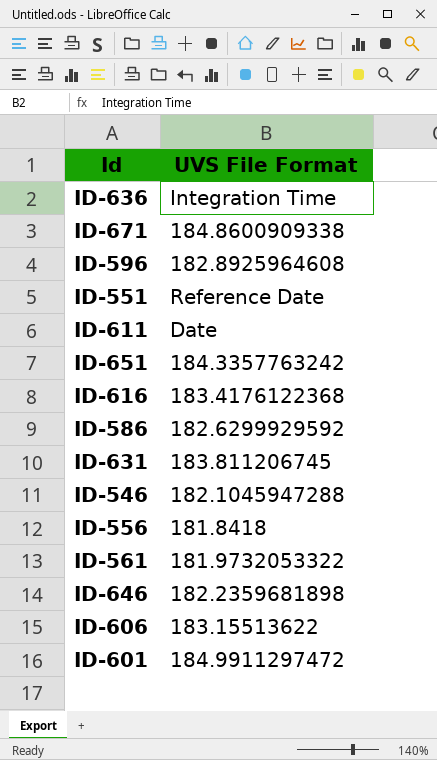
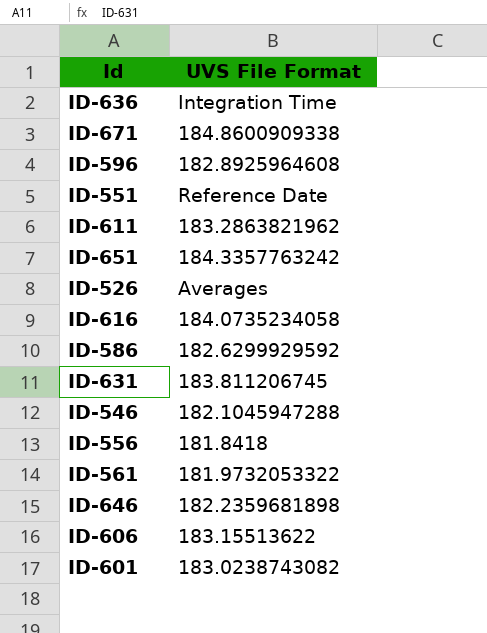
ID-611 | UVS File Format: Date -> 183.2863821962
row ID-526: none -> Averages
ID-616 | UVS File Format: 183.4176122368 -> 184.0735234058
ID-601 | UVS File Format: 184.9911297472 -> 183.0238743082

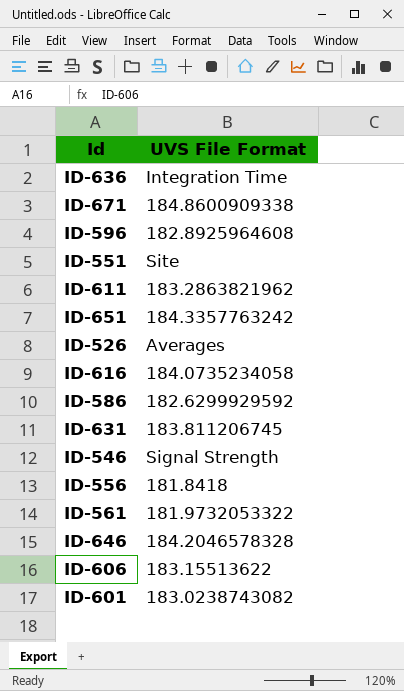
ID-551 | UVS File Format: Reference Date -> Site
ID-546 | UVS File Format: 182.1045947288 -> Signal Strength
ID-646 | UVS File Format: 182.2359681898 -> 184.2046578328

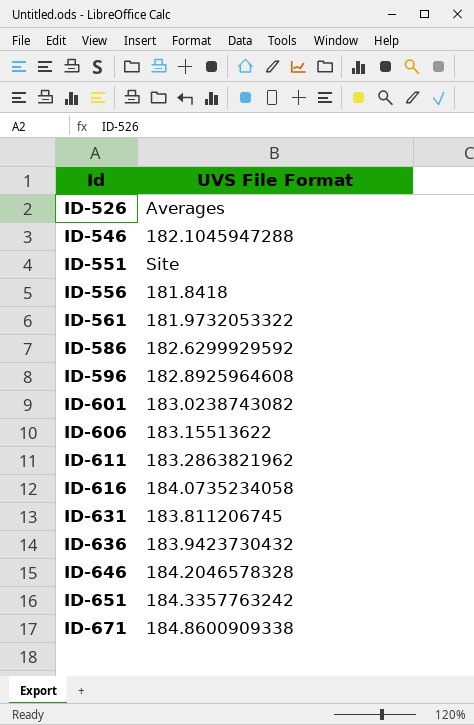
row order: none -> Id ascending
ID-546 | UVS File Format: Signal Strength -> 182.1045947288
ID-636 | UVS File Format: Integration Time -> 183.9423730432

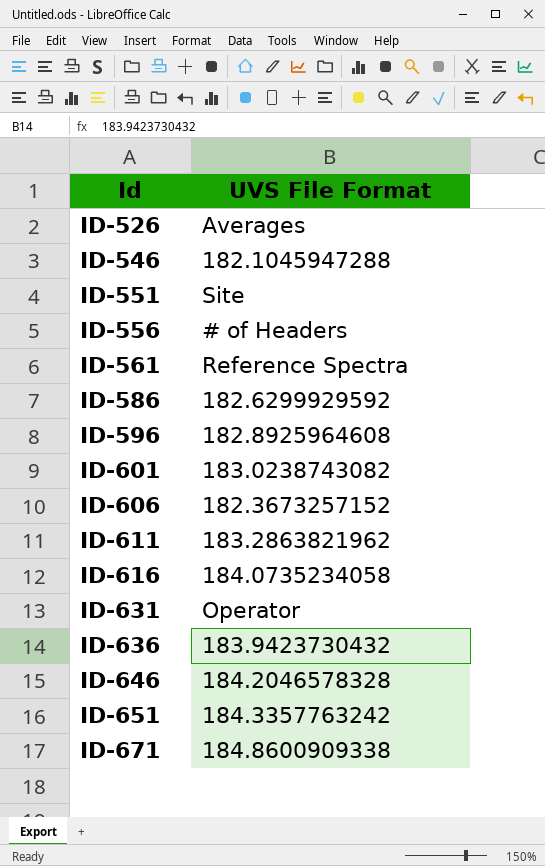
ID-556 | UVS File Format: 181.8418 -> # of Headers
ID-561 | UVS File Format: 181.9732053322 -> Reference Spectra
ID-606 | UVS File Format: 183.15513622 -> 182.3673257152
ID-631 | UVS File Format: 183.811206745 -> Operator

